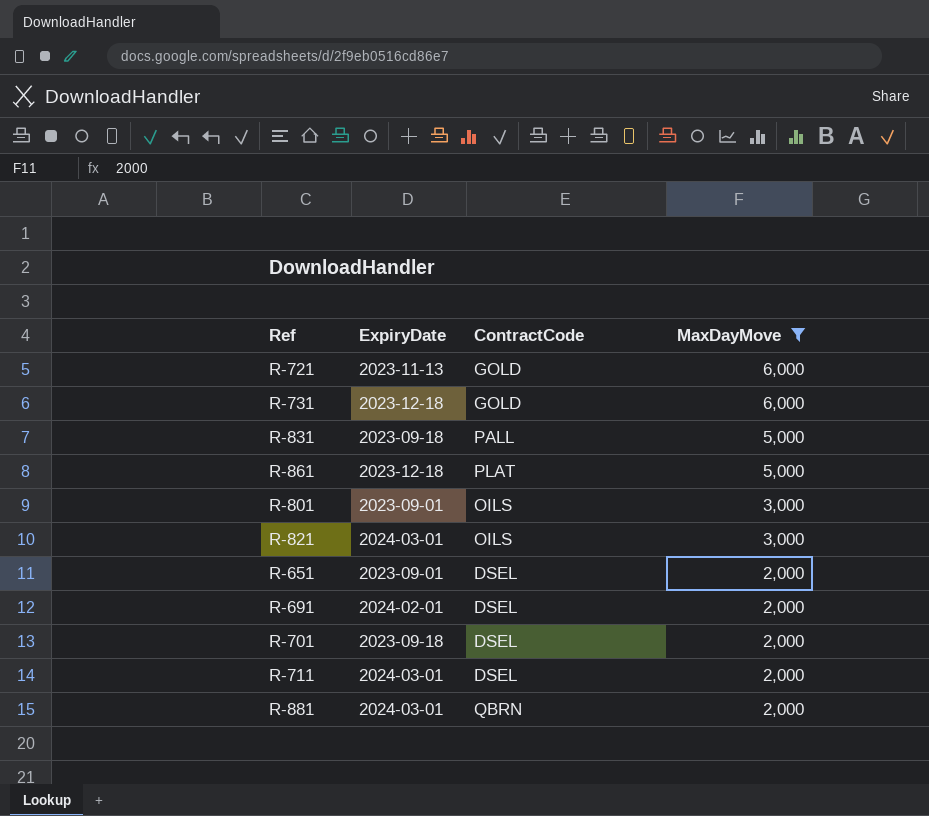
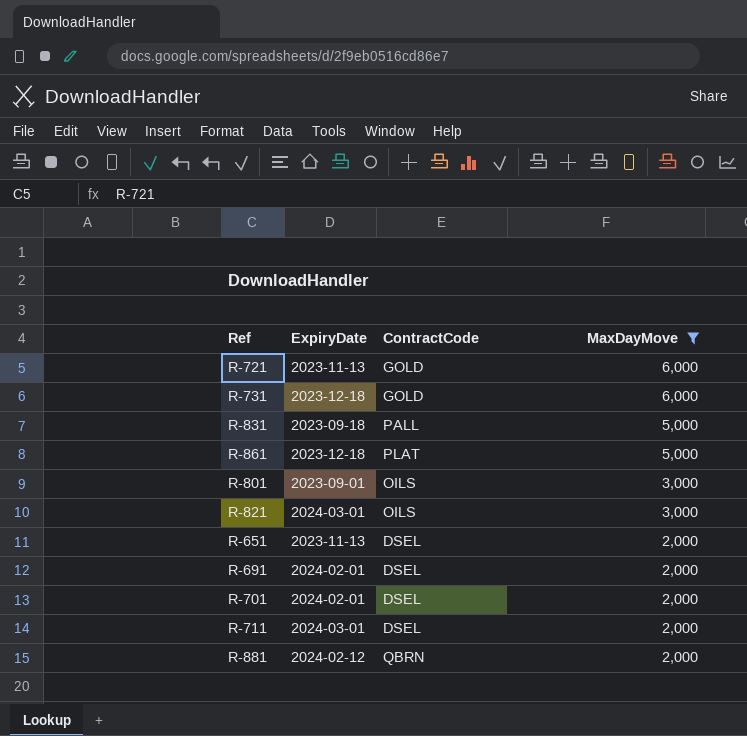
R-651 | ExpiryDate: 2023-09-01 -> 2023-11-13
R-701 | ExpiryDate: 2023-09-18 -> 2024-02-01
R-881 | ExpiryDate: 2024-03-01 -> 2024-02-12

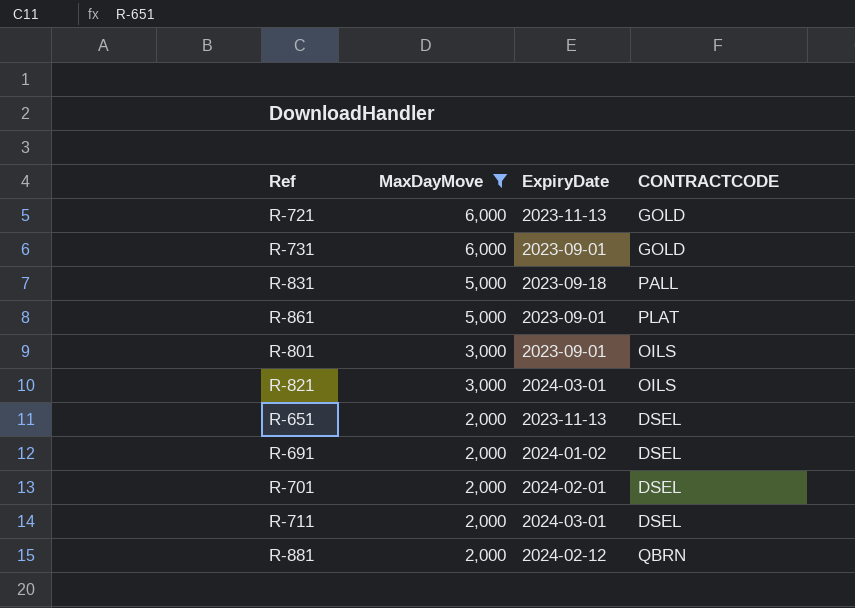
column MaxDayMove | position: 4 -> 2
column name: ContractCode -> CONTRACTCODE
R-731 | ExpiryDate: 2023-12-18 -> 2023-09-01
R-861 | ExpiryDate: 2023-12-18 -> 2023-09-01
R-691 | ExpiryDate: 2024-02-01 -> 2024-01-02

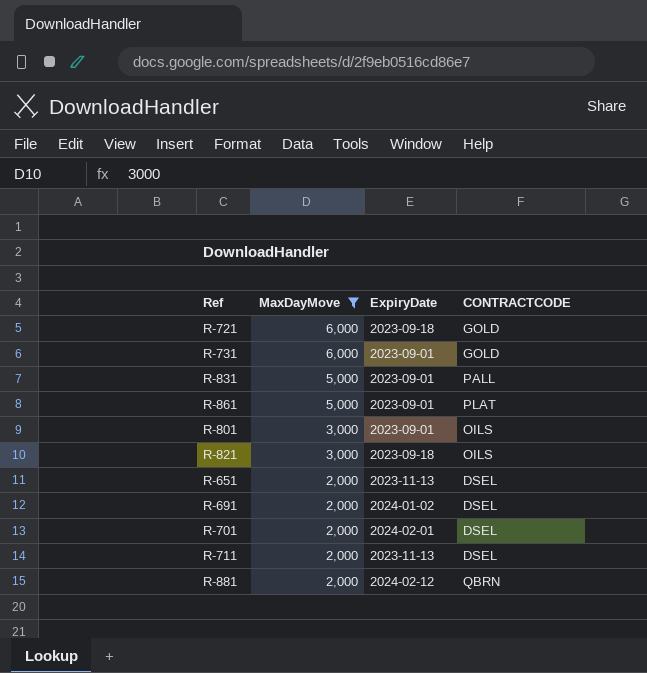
R-721 | ExpiryDate: 2023-11-13 -> 2023-09-18
R-831 | ExpiryDate: 2023-09-18 -> 2023-09-01
R-821 | ExpiryDate: 2024-03-01 -> 2023-09-18
R-711 | ExpiryDate: 2024-03-01 -> 2023-11-13

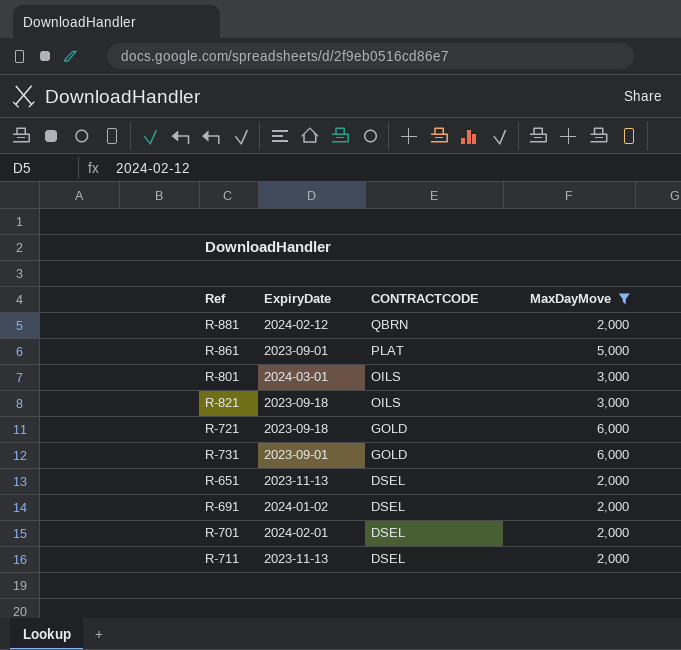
row order: MaxDayMove descending -> CONTRACTCODE descending
column MaxDayMove | position: 2 -> 4
row R-831: 5,000 | 2023-09-01 | PALL -> none
R-801 | ExpiryDate: 2023-09-01 -> 2024-03-01

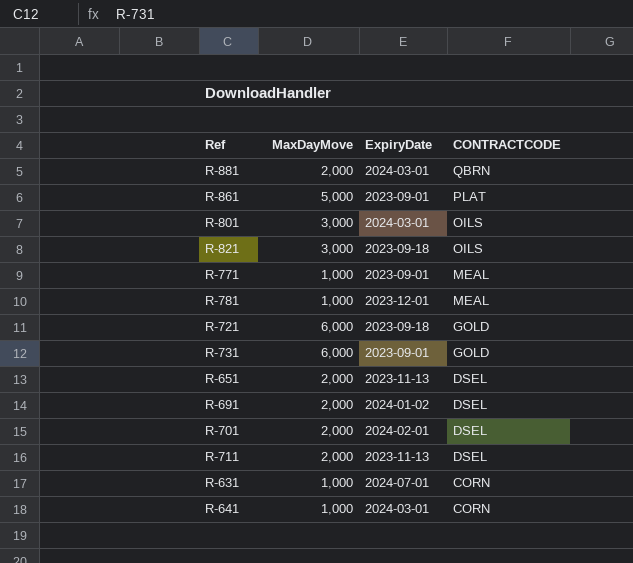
filter: MaxDayMove != 1,000 -> none
column MaxDayMove | position: 4 -> 2
R-881 | ExpiryDate: 2024-02-12 -> 2024-03-01

